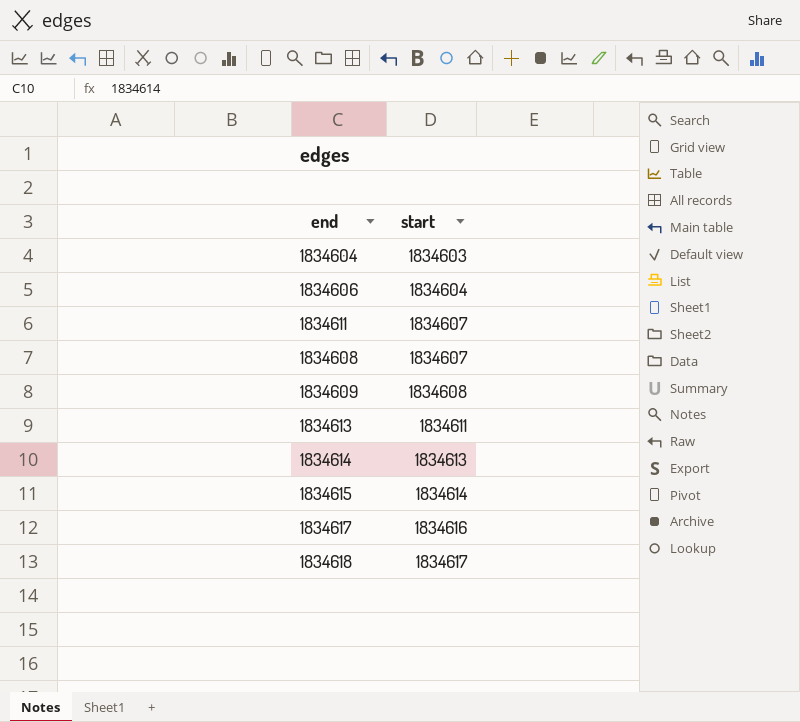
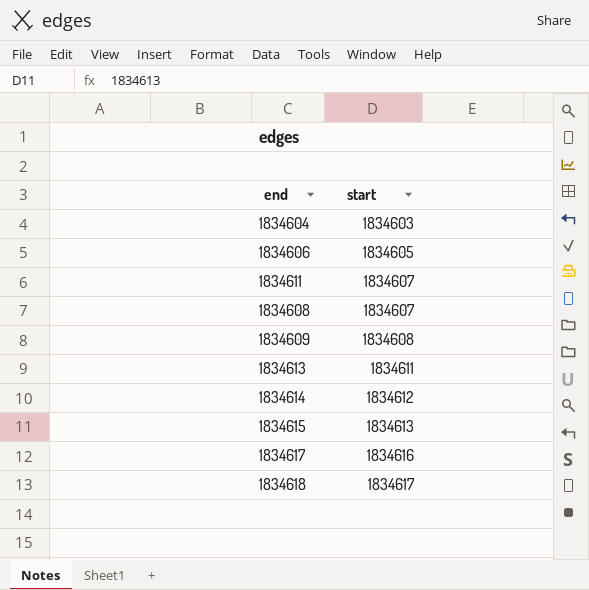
1834606 | start: 1834604 -> 1834605
1834614 | start: 1834613 -> 1834612
1834615 | start: 1834614 -> 1834613

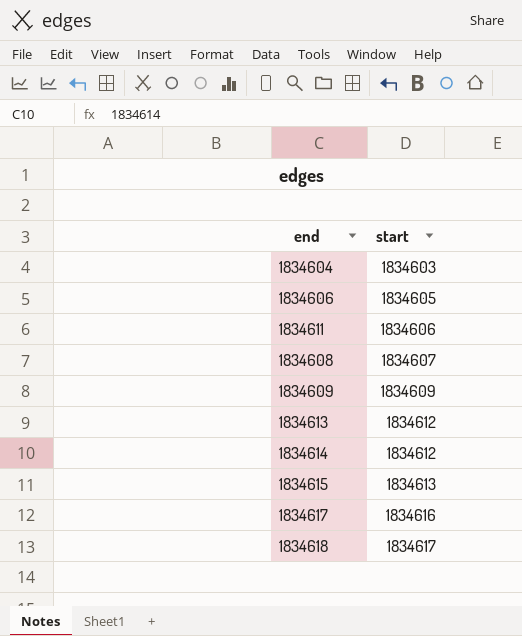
1834611 | start: 1834607 -> 1834606
1834609 | start: 1834608 -> 1834609
1834613 | start: 1834611 -> 1834612

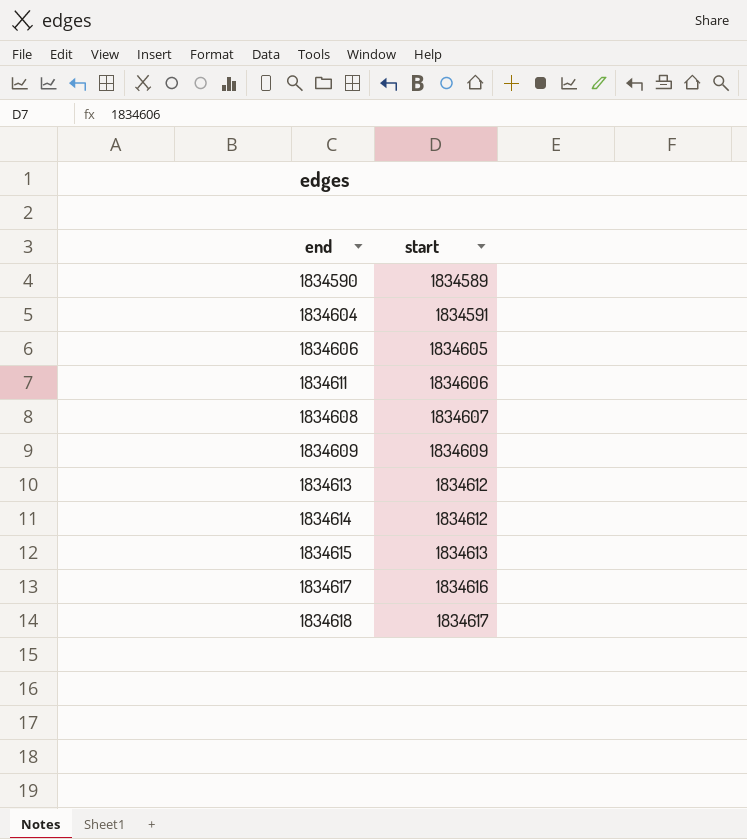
row 1834590: none -> 1834589
1834604 | start: 1834603 -> 1834591

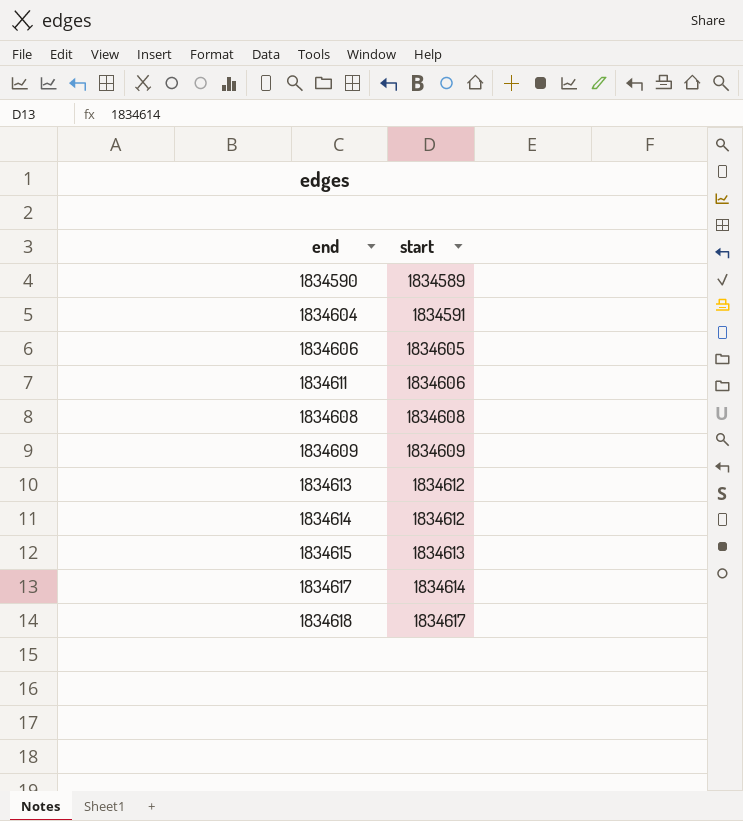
1834608 | start: 1834607 -> 1834608
1834617 | start: 1834616 -> 1834614

